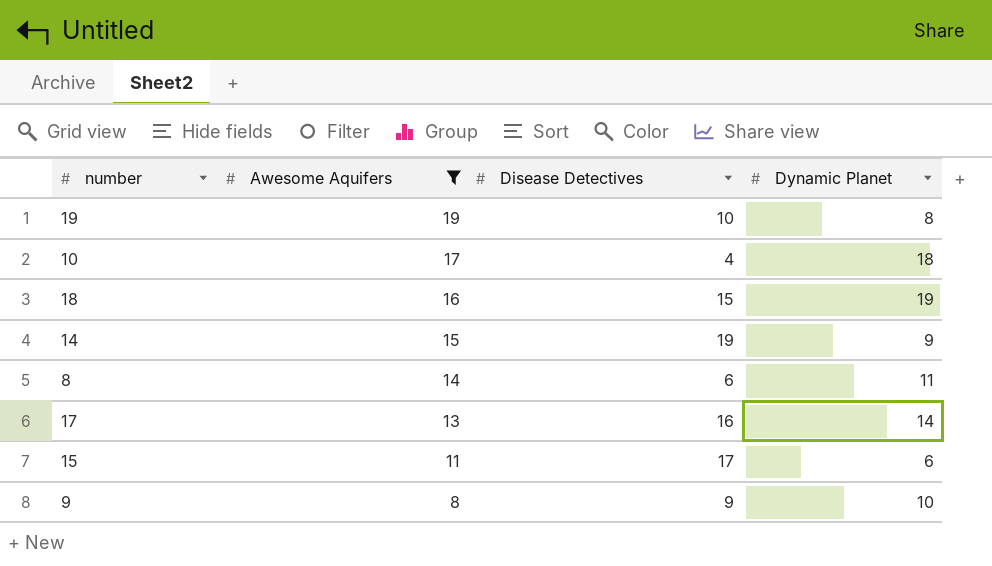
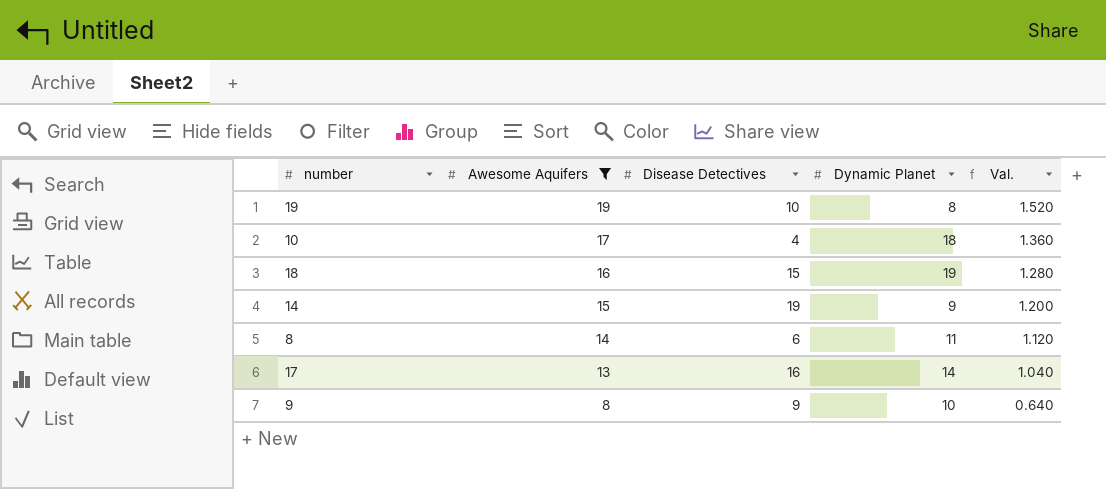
column Val. | formula: none -> [Awesome Aquifers] * 0.08
row 15: 11 | 17 | 6 -> none

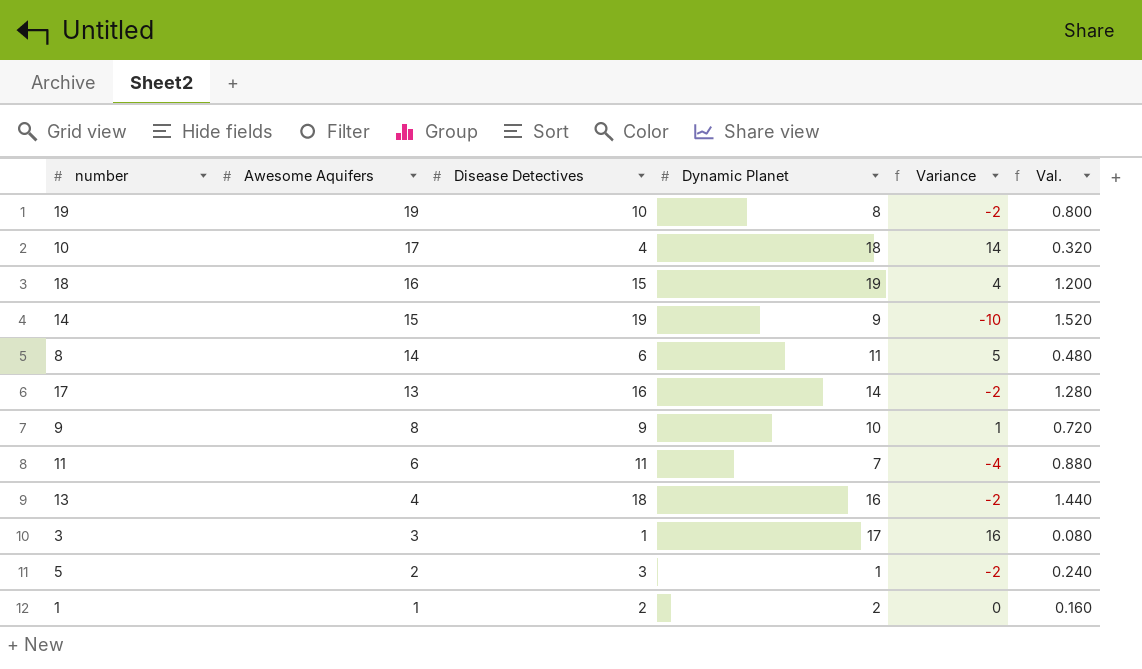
filter: Awesome Aquifers >= 8 -> none
column Variance | formula: none -> [Dynamic Planet] - [Disease Detectives]
column Val. | formula: [Awesome Aquifers] * 0.08 -> [Disease Detectives] * 0.08

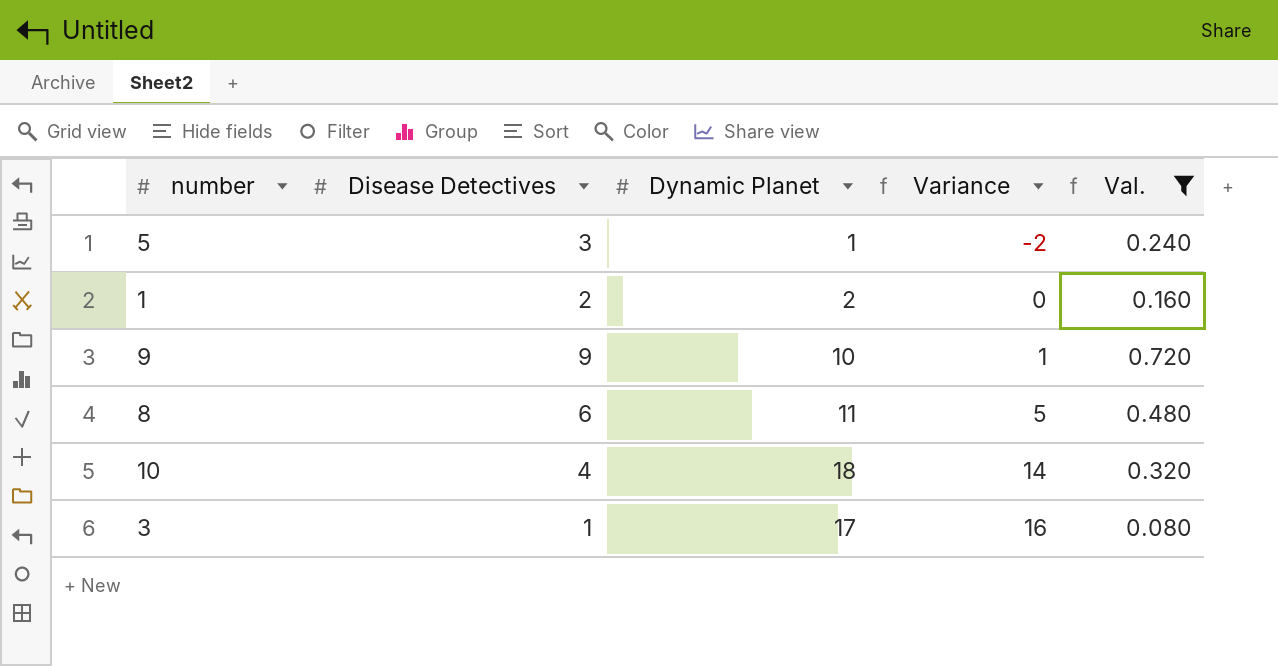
filter: none -> Val. <= 0.720
row order: Awesome Aquifers descending -> Variance ascending
column Awesome Aquifers | position: 2 -> none

